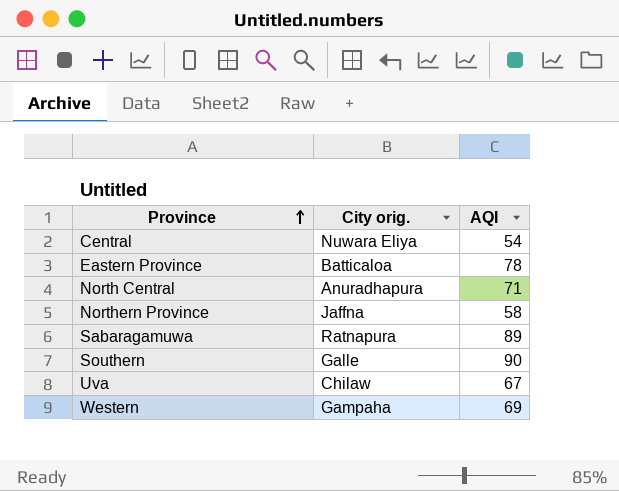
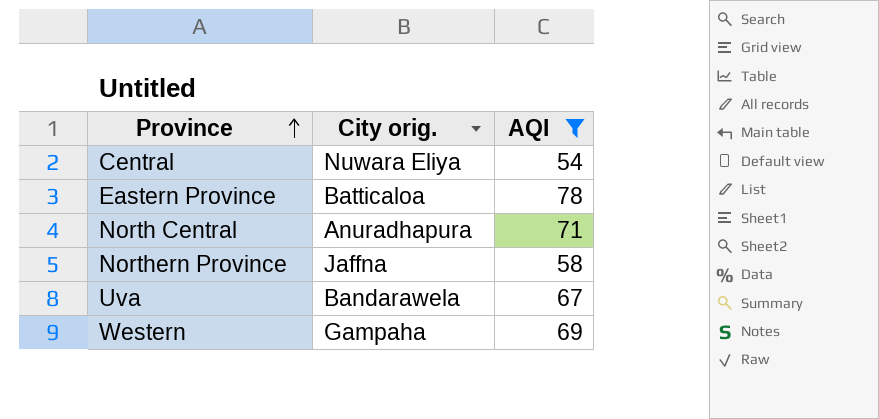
filter: none -> AQI <= 78
Uva | City orig.: Chilaw -> Bandarawela

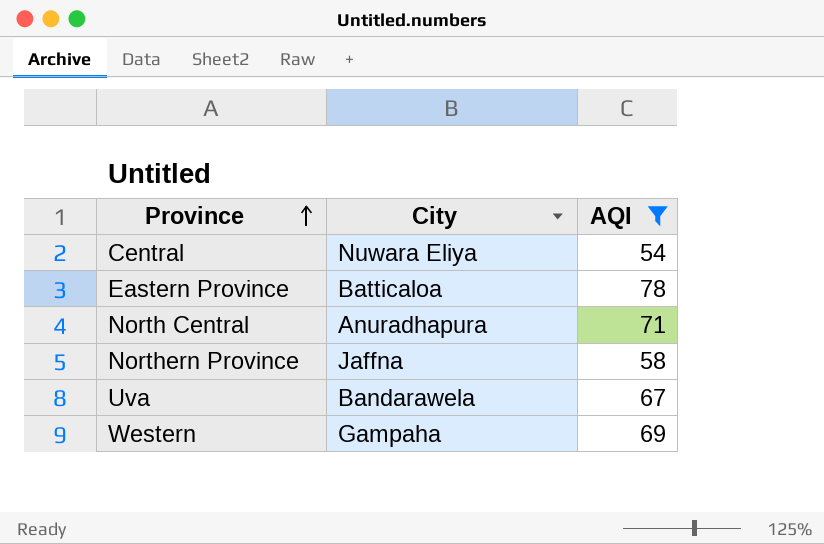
column name: City orig. -> City

